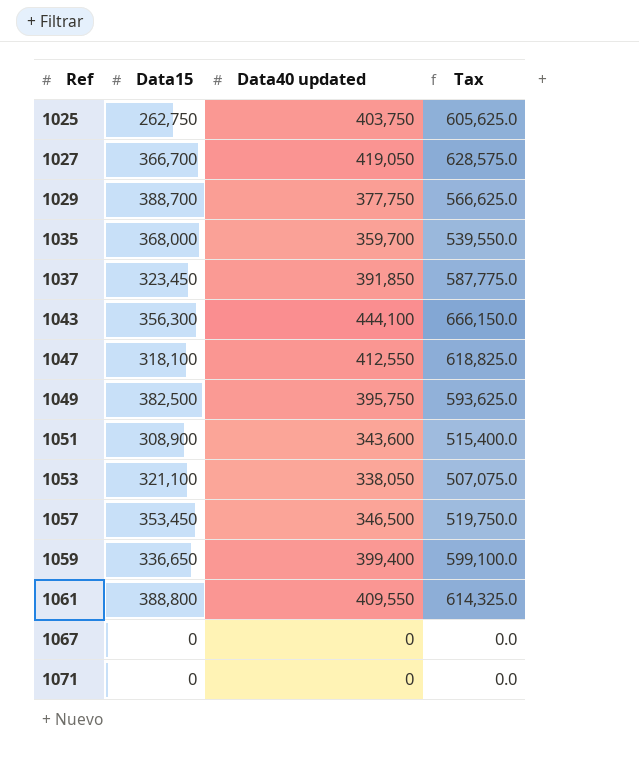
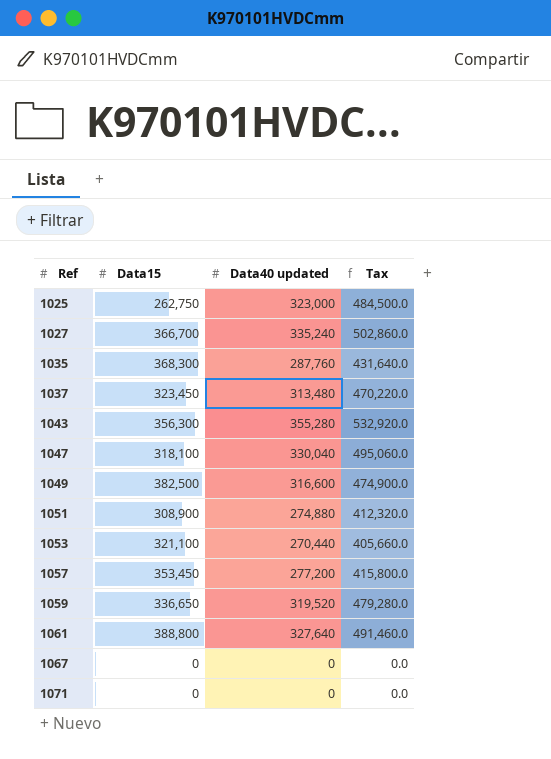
row 1029: 388,700 | 377,750 | 566,625.0 -> none
1025 | Data40 updated: 403,750 -> 323,000
1025 | Tax: 605,625.0 -> 484,500.0
1027 | Data40 updated: 419,050 -> 335,240
1027 | Tax: 628,575.0 -> 502,860.0
1035 | Data15: 368,000 -> 368,300
1035 | Data40 updated: 359,700 -> 287,760
1035 | Tax: 539,550.0 -> 431,640.0
1037 | Data40 updated: 391,850 -> 313,480
1037 | Tax: 587,775.0 -> 470,220.0
1043 | Data40 updated: 444,100 -> 355,280
1043 | Tax: 666,150.0 -> 532,920.0
1047 | Data40 updated: 412,550 -> 330,040
1047 | Tax: 618,825.0 -> 495,060.0
1049 | Data40 updated: 395,750 -> 316,600
1049 | Tax: 593,625.0 -> 474,900.0
1051 | Data40 updated: 343,600 -> 274,880
1051 | Tax: 515,400.0 -> 412,320.0
1053 | Data40 updated: 338,050 -> 270,440
1053 | Tax: 507,075.0 -> 405,660.0
1057 | Data40 updated: 346,500 -> 277,200
1057 | Tax: 519,750.0 -> 415,800.0
1059 | Data40 updated: 399,400 -> 319,520
1059 | Tax: 599,100.0 -> 479,280.0
1061 | Data40 updated: 409,550 -> 327,640
1061 | Tax: 614,325.0 -> 491,460.0

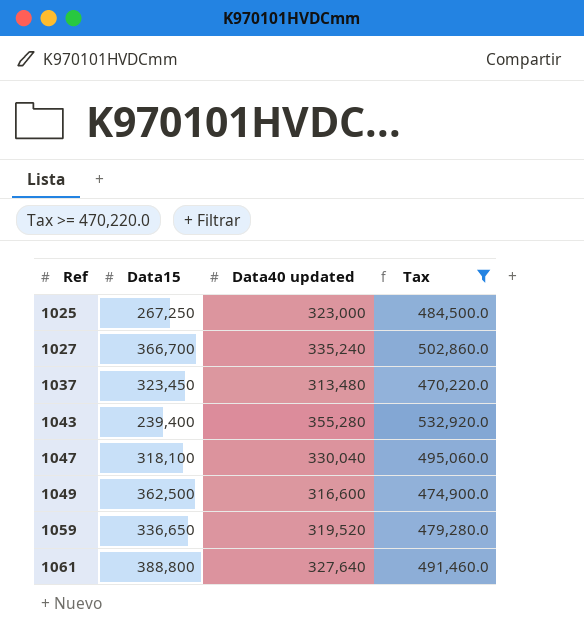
filter: none -> Tax >= 470,220.0
1025 | Data15: 262,750 -> 267,250
1043 | Data15: 356,300 -> 239,400
1049 | Data15: 382,500 -> 362,500

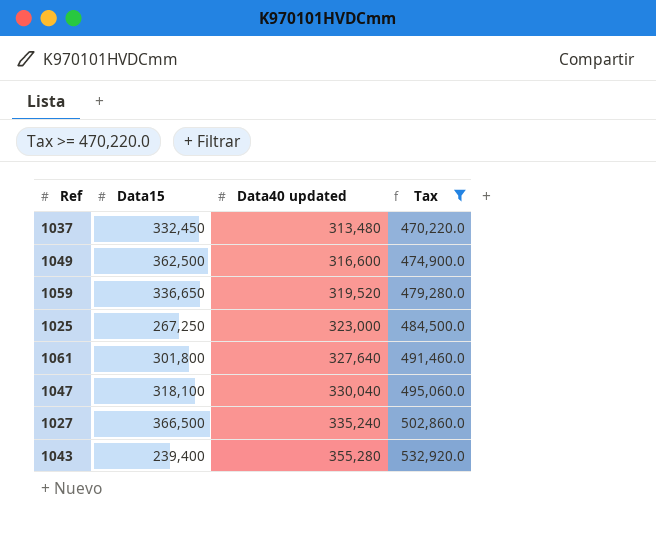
row order: Ref ascending -> Data40 updated ascending
1037 | Data15: 323,450 -> 332,450
1061 | Data15: 388,800 -> 301,800
1027 | Data15: 366,700 -> 366,500

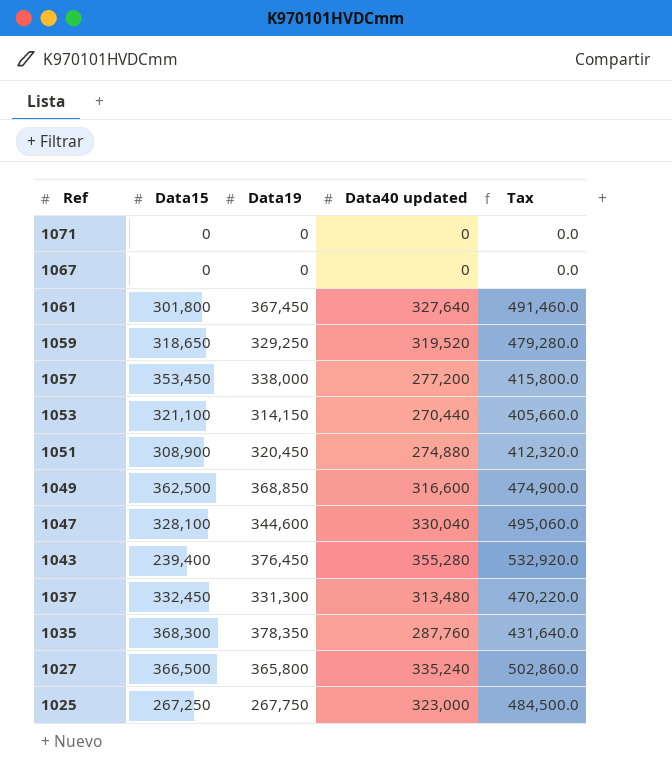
filter: Tax >= 470,220.0 -> none
row order: Data40 updated ascending -> Ref descending
column Data19 | position: none -> 3
1059 | Data15: 336,650 -> 318,650
1047 | Data15: 318,100 -> 328,100

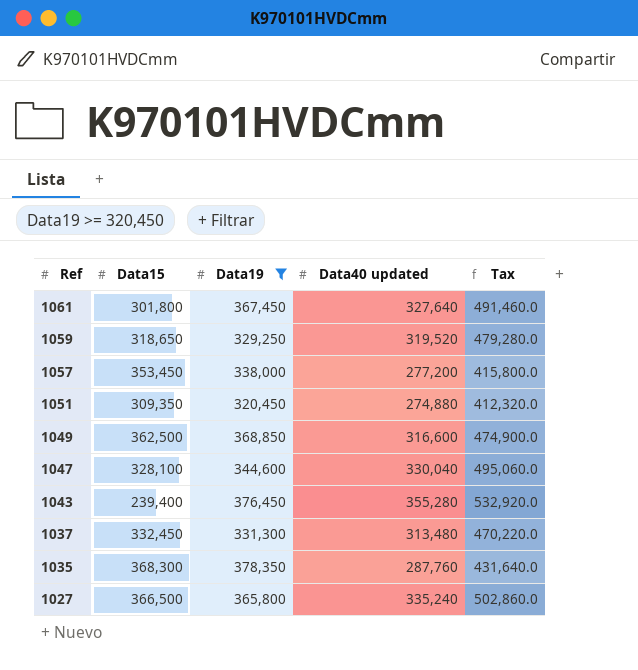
filter: none -> Data19 >= 320,450
1051 | Data15: 308,900 -> 309,350

